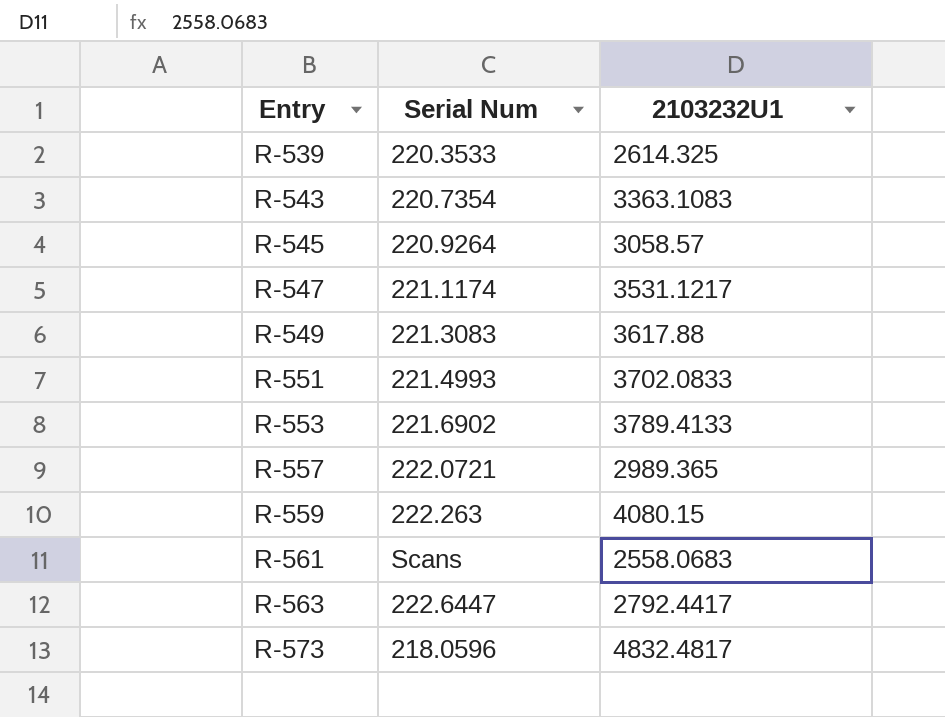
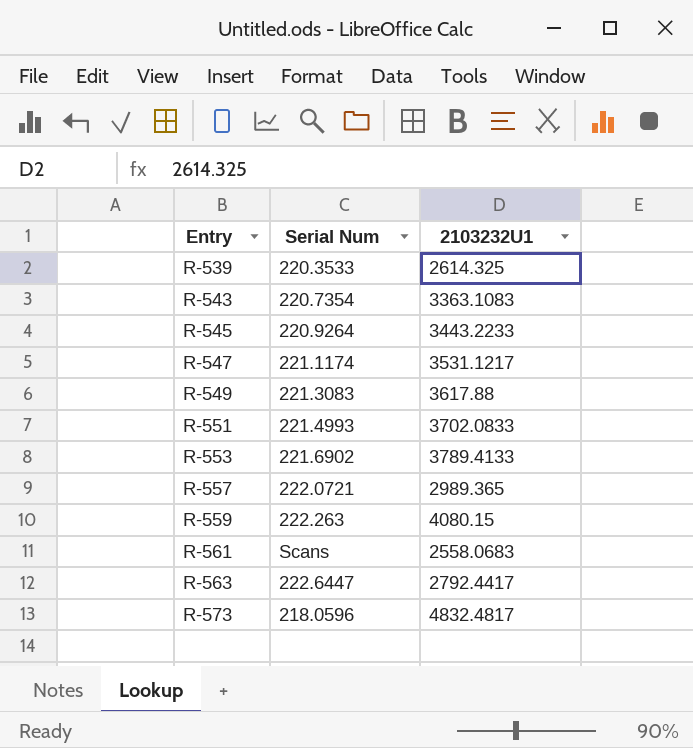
R-545 | 2103232U1: 3058.57 -> 3443.2233

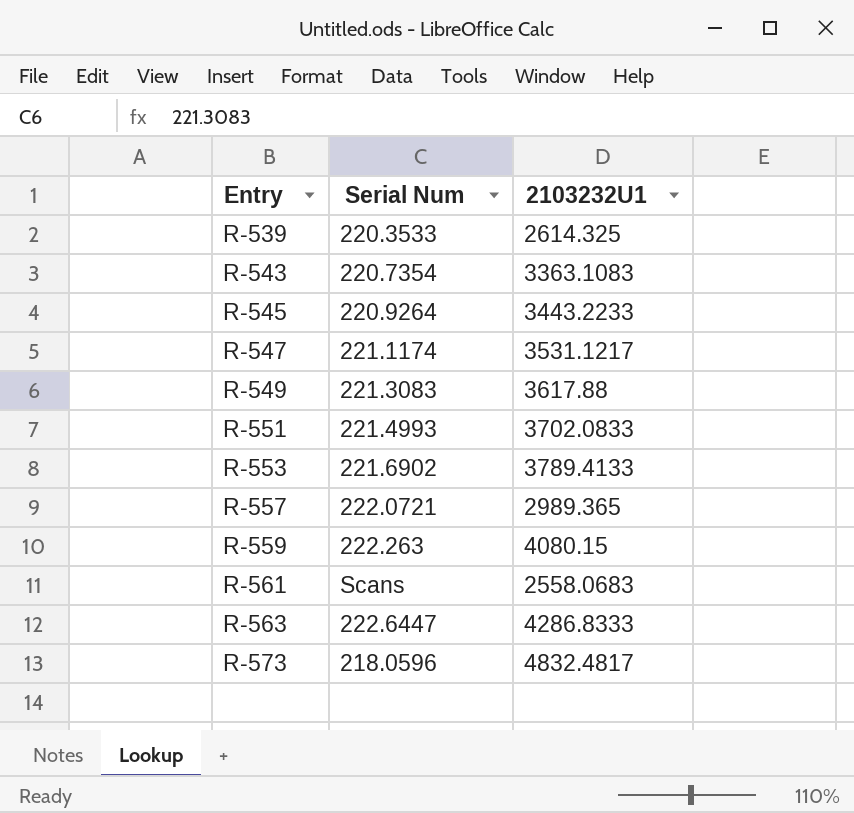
R-563 | 2103232U1: 2792.4417 -> 4286.8333

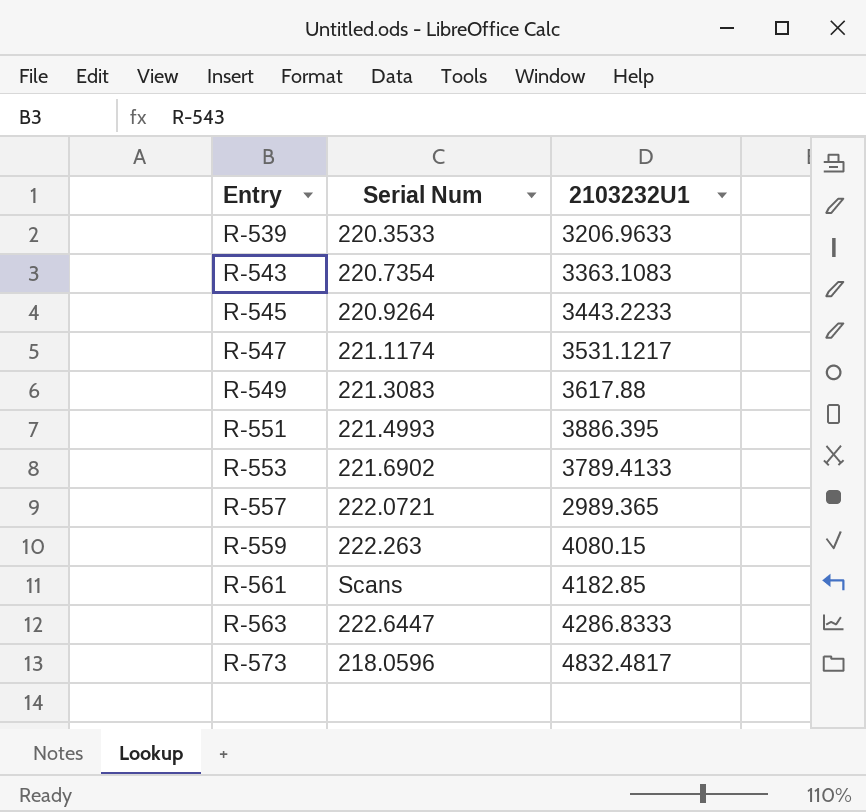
R-539 | 2103232U1: 2614.325 -> 3206.9633
R-551 | 2103232U1: 3702.0833 -> 3886.395
R-561 | 2103232U1: 2558.0683 -> 4182.85

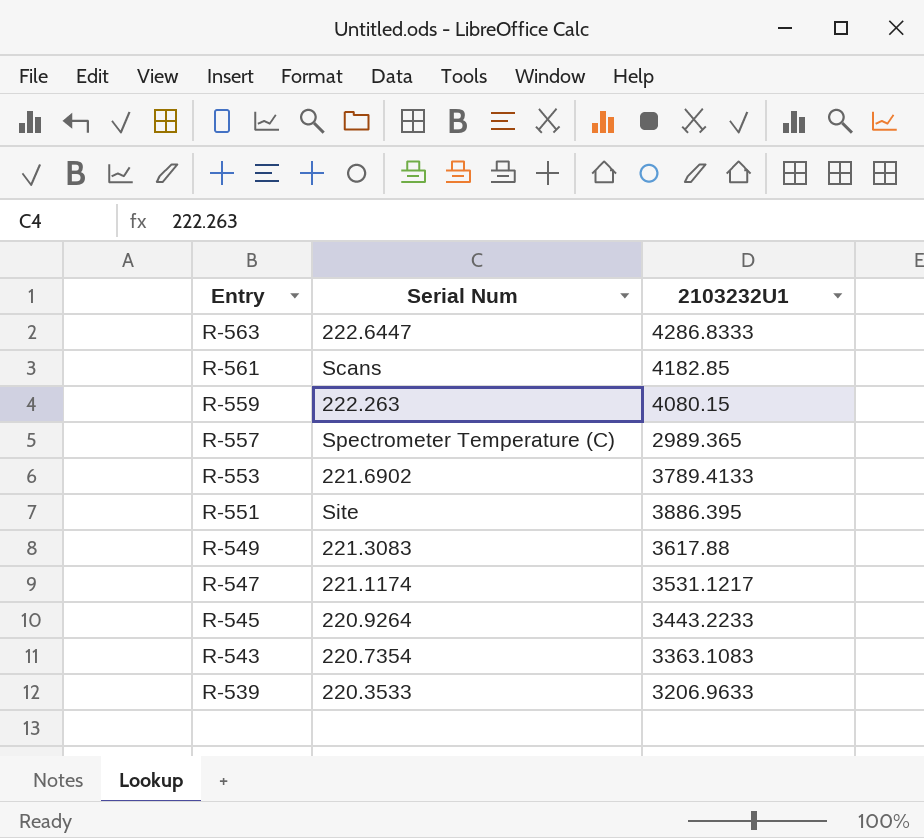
row order: Entry ascending -> Entry descending
row R-573: 218.0596 | 4832.4817 -> none
R-557 | Serial Num: 222.0721 -> Spectrometer Temperature (C)
R-551 | Serial Num: 221.4993 -> Site

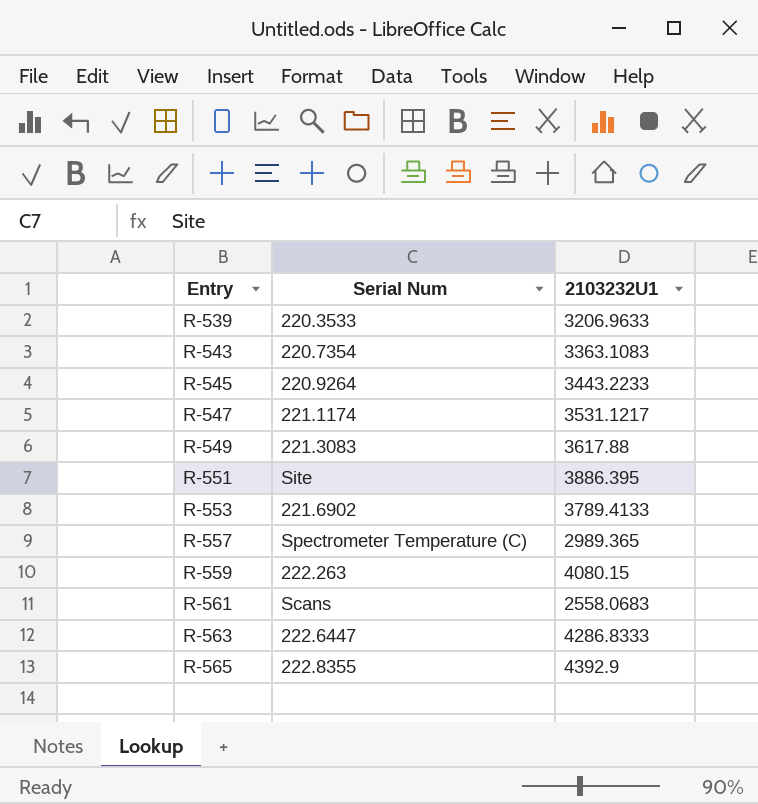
row order: Entry descending -> Entry ascending
R-561 | 2103232U1: 4182.85 -> 2558.0683
row R-565: none -> 222.8355 | 4392.9

